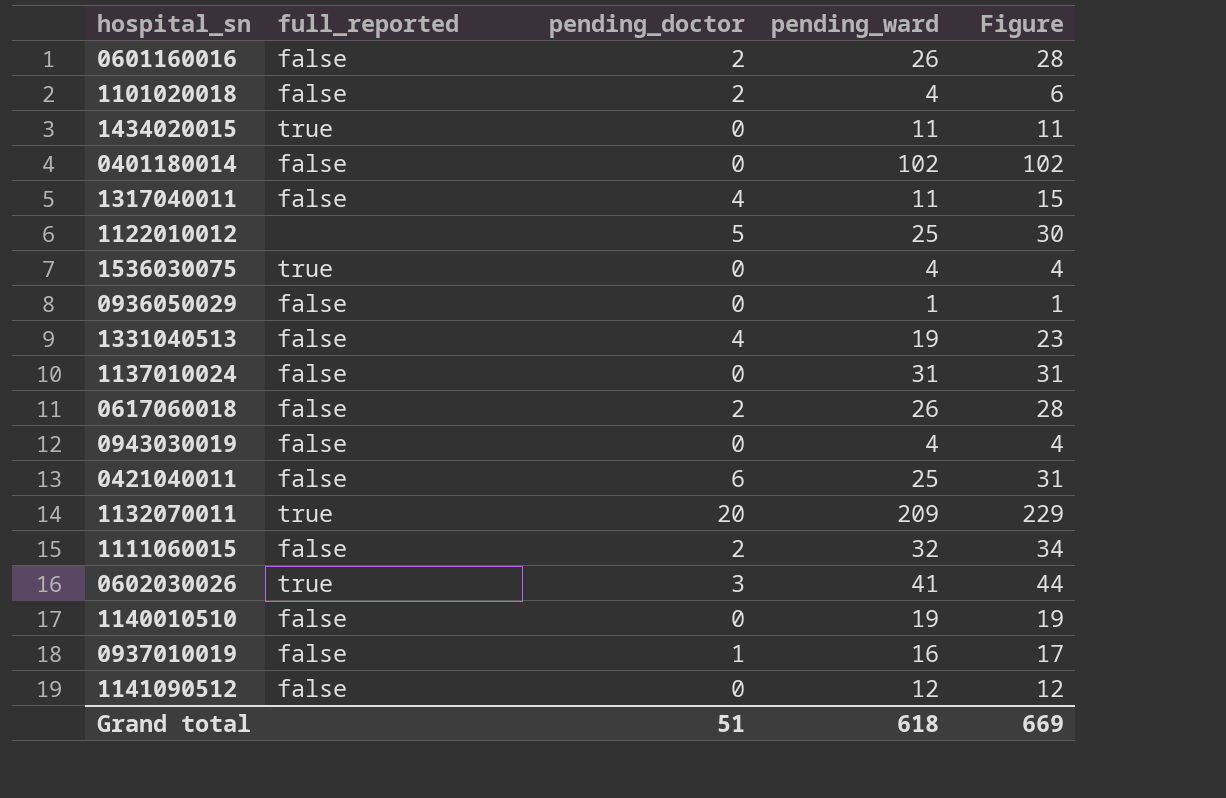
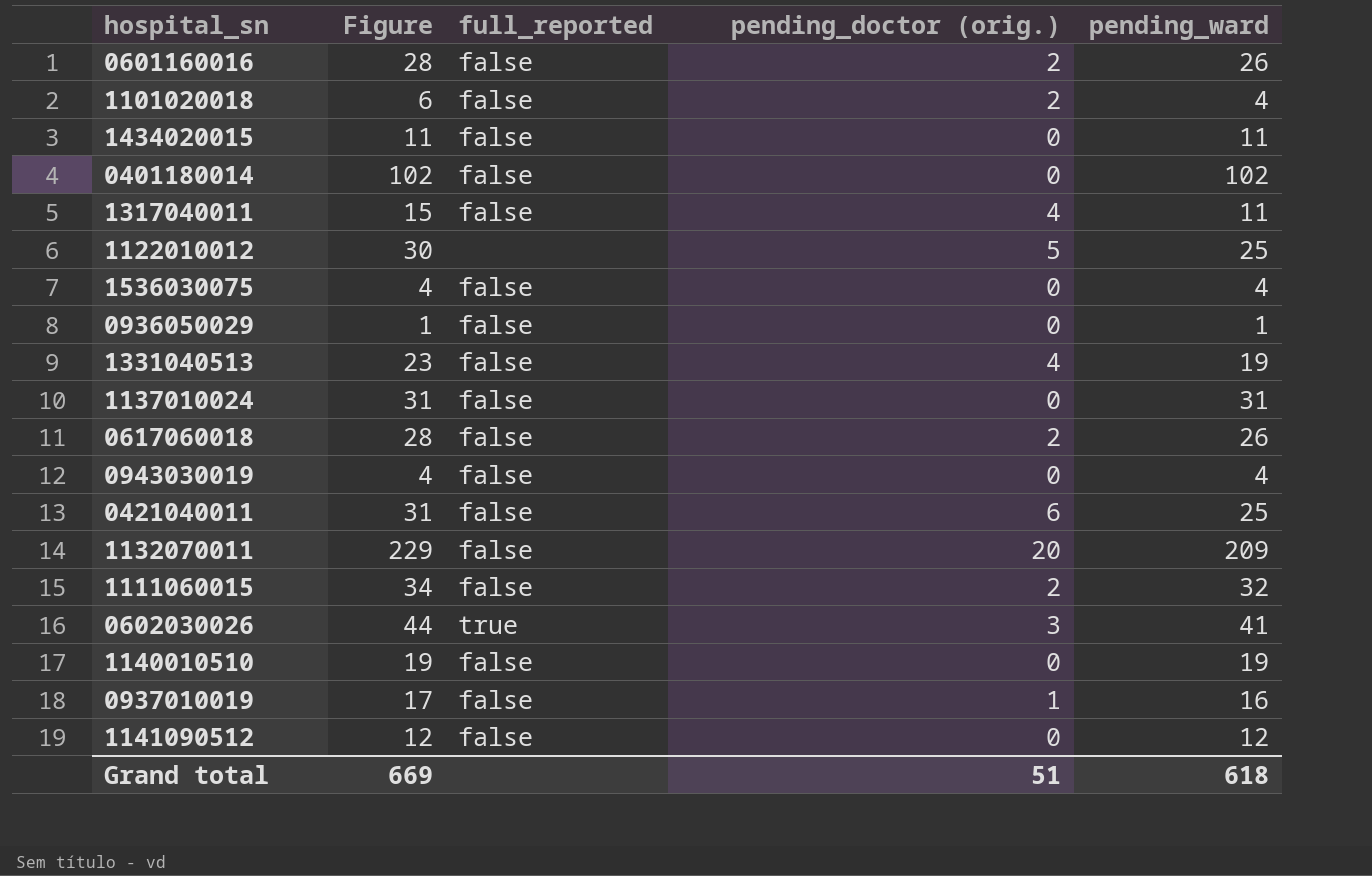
column Figure | position: 5 -> 2
column name: pending_doctor -> pending_doctor (orig.)
1434020015 | full_reported: true -> false
1536030075 | full_reported: true -> false
1132070011 | full_reported: true -> false

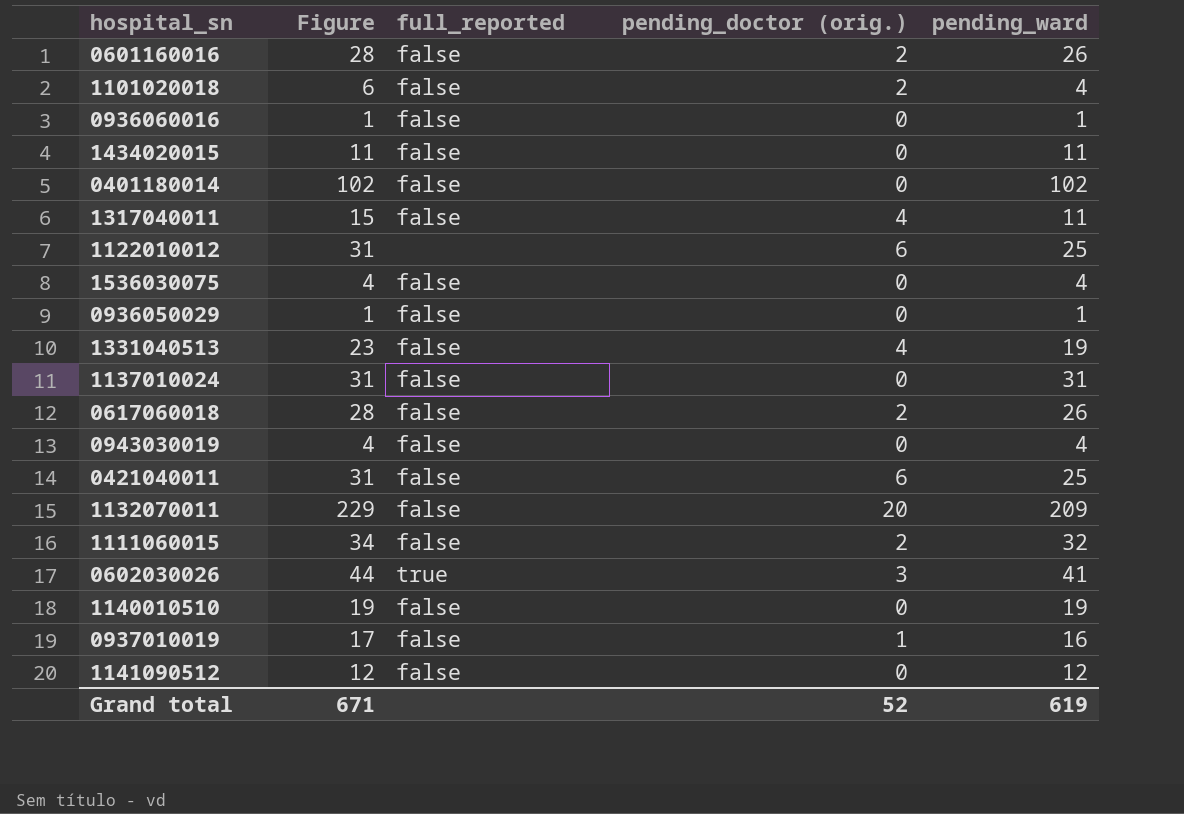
row 0936060016: none -> 1 | false | 0 | 1
1122010012 | Figure: 30 -> 31
1122010012 | pending_doctor (orig.): 5 -> 6
Grand total | Figure: 669 -> 671
Grand total | pending_doctor (orig.): 51 -> 52
Grand total | pending_ward: 618 -> 619

